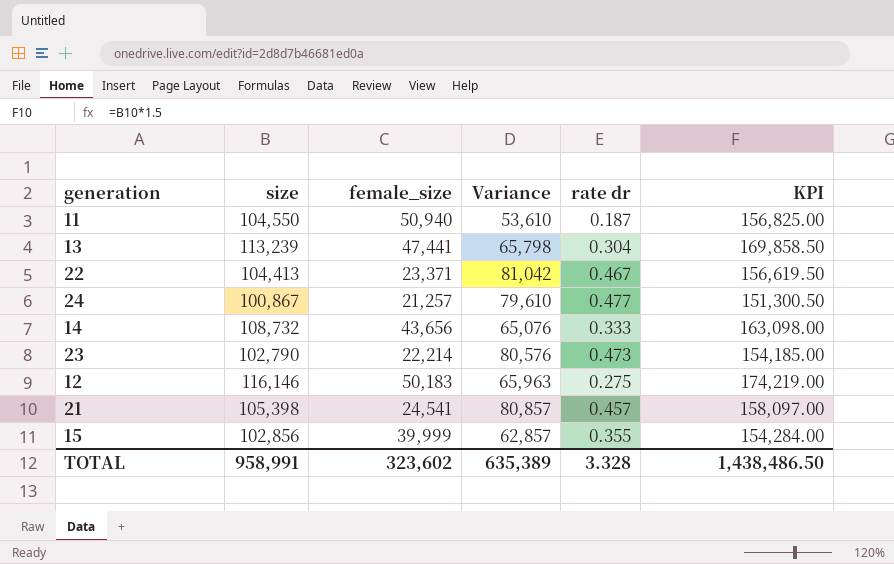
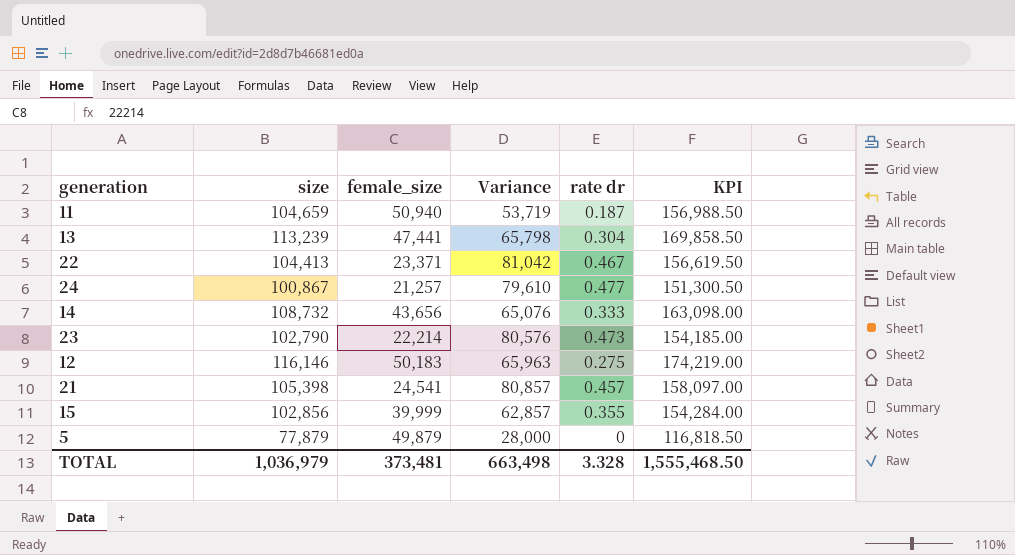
11 | size: 104,550 -> 104,659
11 | Variance: 53,610 -> 53,719
11 | KPI: 156,825.00 -> 156,988.50
row 5: none -> 77,879 | 49,879 | 28,000 | 0 | 116,818.50
TOTAL | size: 958,991 -> 1,036,979
TOTAL | female_size: 323,602 -> 373,481
TOTAL | Variance: 635,389 -> 663,498
TOTAL | KPI: 1,438,486.50 -> 1,555,468.50

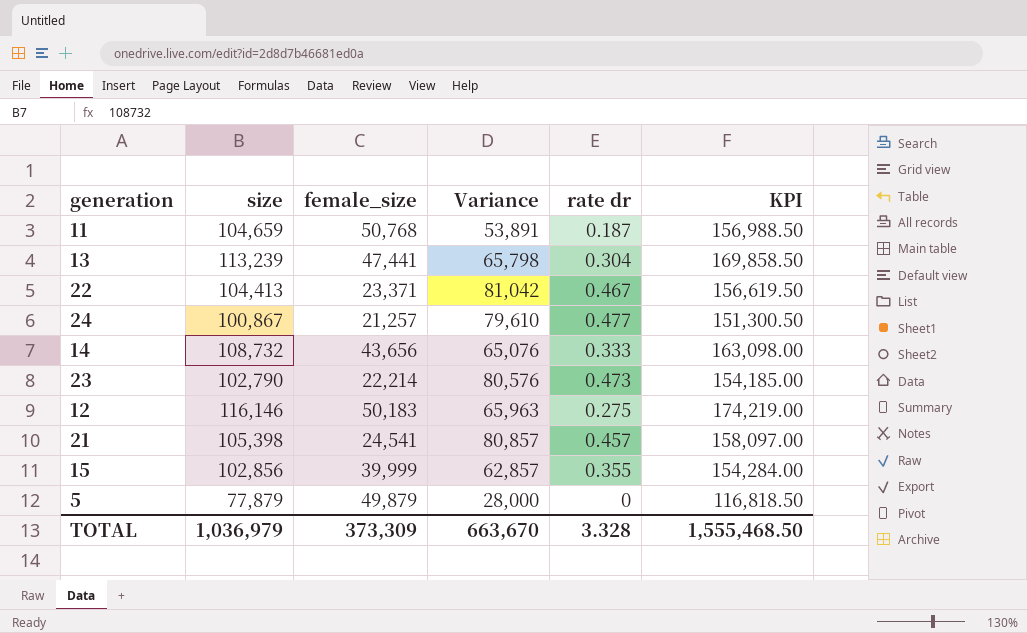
11 | female_size: 50,940 -> 50,768
11 | Variance: 53,719 -> 53,891
TOTAL | female_size: 373,481 -> 373,309
TOTAL | Variance: 663,498 -> 663,670

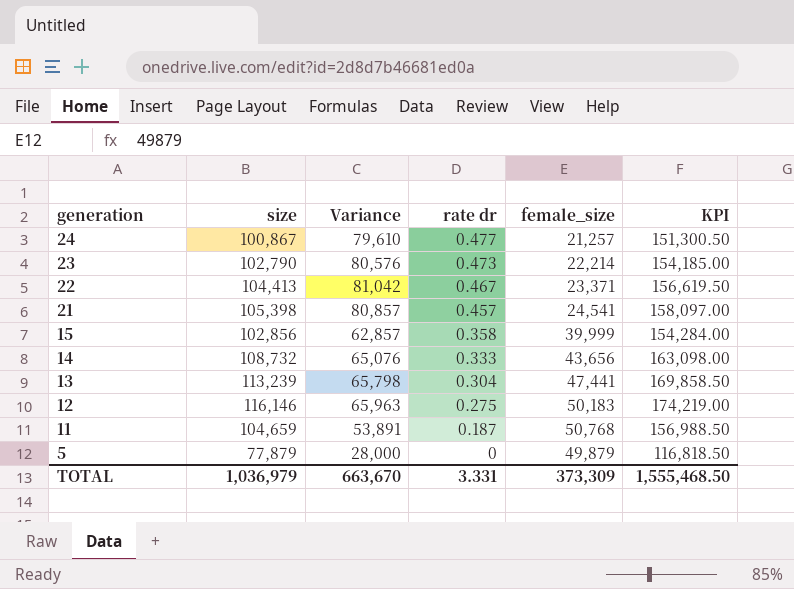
row order: none -> generation descending
column female_size | position: 3 -> 5
15 | rate dr: 0.355 -> 0.358
TOTAL | rate dr: 3.328 -> 3.331

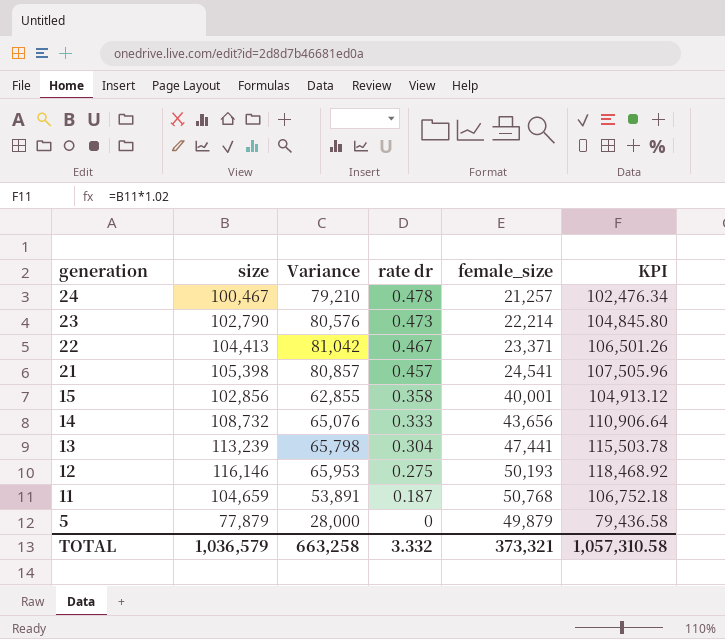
column KPI | formula: [size] * 1.5 -> [size] * 1.02
24 | size: 100,867 -> 100,467
24 | Variance: 79,610 -> 79,210
24 | rate dr: 0.477 -> 0.478
15 | Variance: 62,857 -> 62,855
15 | female_size: 39,999 -> 40,001
12 | Variance: 65,963 -> 65,953
12 | female_size: 50,183 -> 50,193
TOTAL | size: 1,036,979 -> 1,036,579
TOTAL | Variance: 663,670 -> 663,258
TOTAL | rate dr: 3.331 -> 3.332
TOTAL | female_size: 373,309 -> 373,321
TOTAL | KPI: 1,555,468.50 -> 1,057,310.58

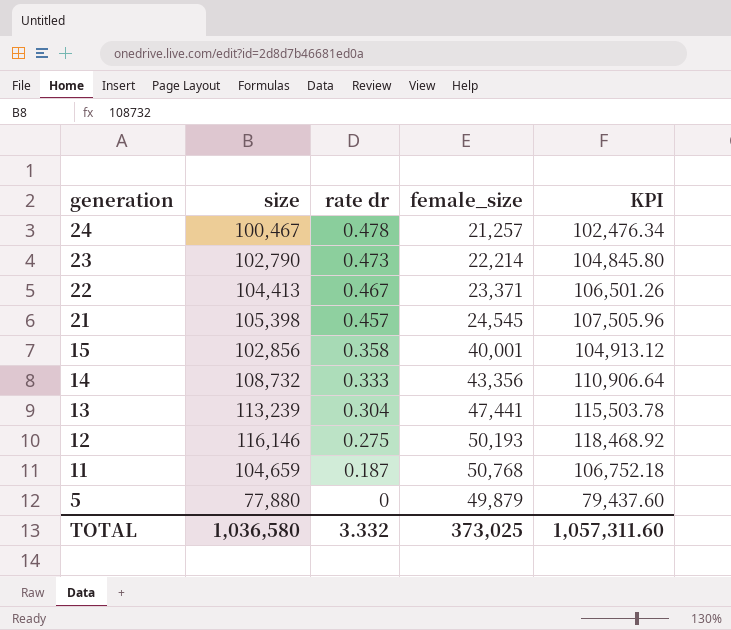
column Variance | formula: [size] - [female_size] -> none
21 | female_size: 24,541 -> 24,545
14 | female_size: 43,656 -> 43,356
5 | size: 77,879 -> 77,880
5 | KPI: 79,436.58 -> 79,437.60
TOTAL | size: 1,036,579 -> 1,036,580
TOTAL | female_size: 373,321 -> 373,025
TOTAL | KPI: 1,057,310.58 -> 1,057,311.60

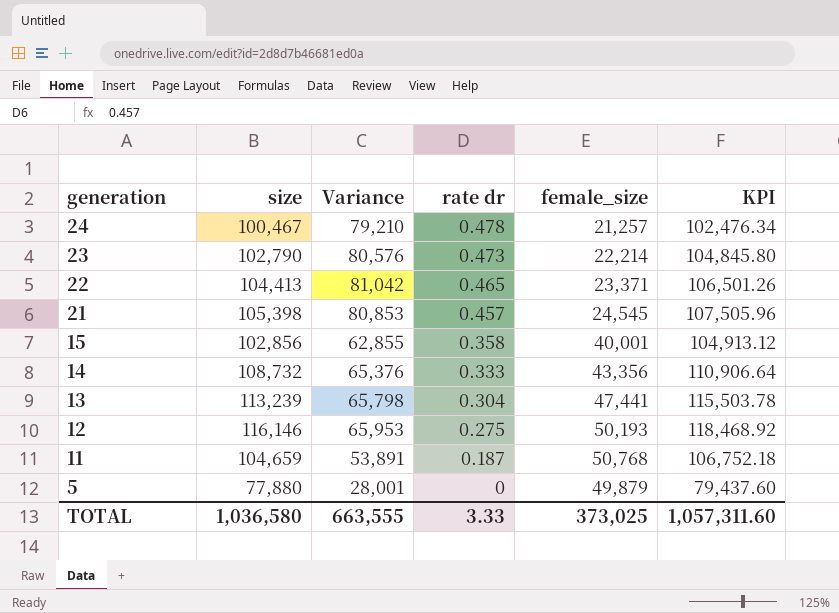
column Variance | formula: none -> [size] - [female_size]
22 | rate dr: 0.467 -> 0.465
TOTAL | rate dr: 3.332 -> 3.33

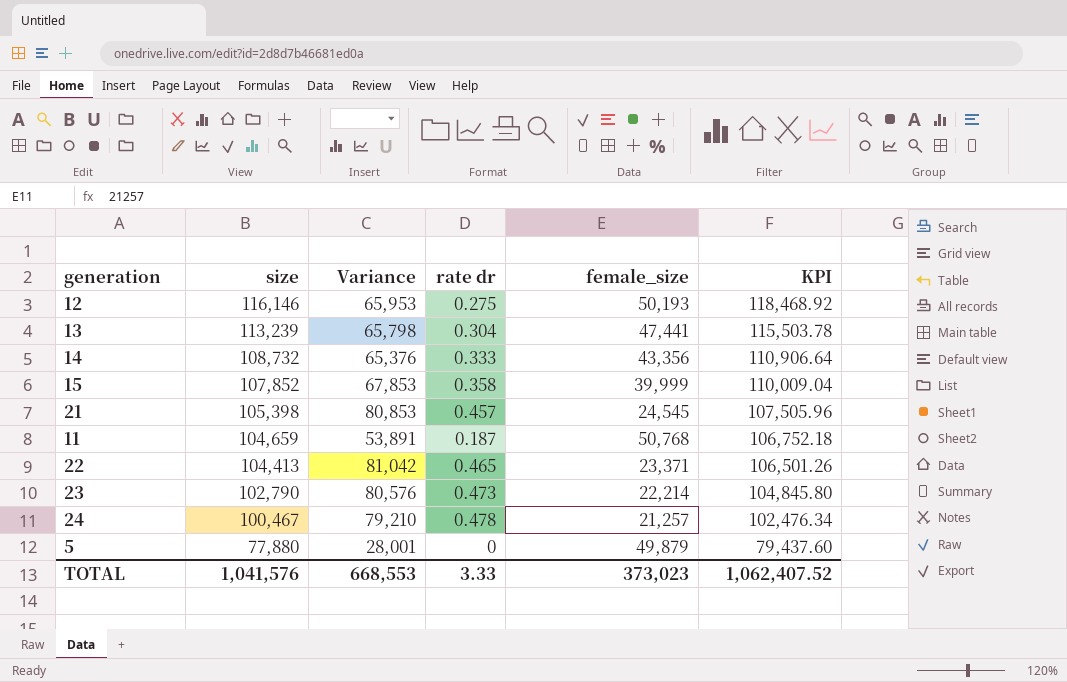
row order: generation descending -> size descending
15 | size: 102,856 -> 107,852
15 | Variance: 62,855 -> 67,853
15 | female_size: 40,001 -> 39,999
15 | KPI: 104,913.12 -> 110,009.04
TOTAL | size: 1,036,580 -> 1,041,576
TOTAL | Variance: 663,555 -> 668,553
TOTAL | female_size: 373,025 -> 373,023
TOTAL | KPI: 1,057,311.60 -> 1,062,407.52

